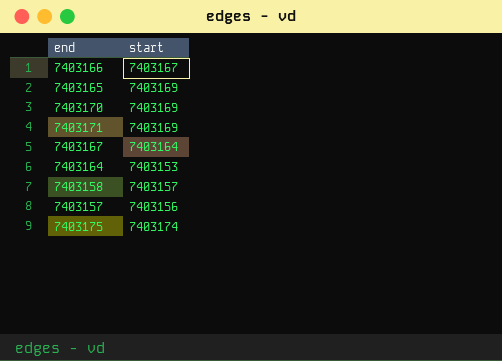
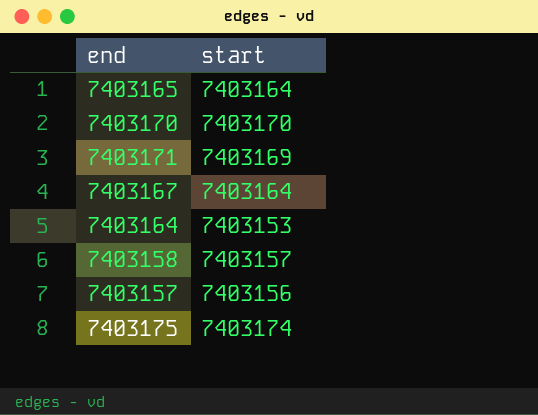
row 7403166: 7403167 -> none
7403165 | start: 7403169 -> 7403164
7403170 | start: 7403169 -> 7403170

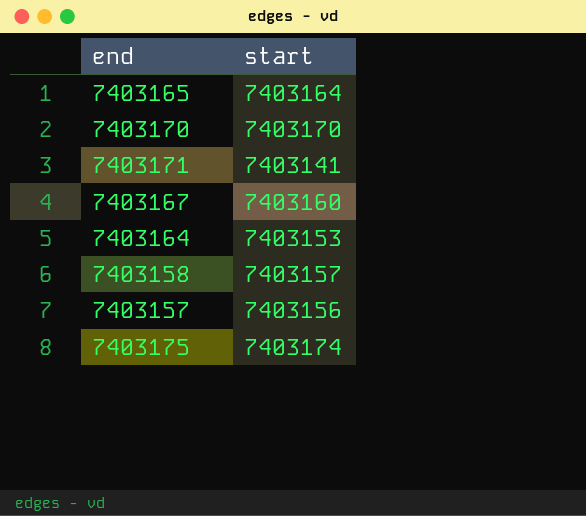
7403171 | start: 7403169 -> 7403141
7403167 | start: 7403164 -> 7403160

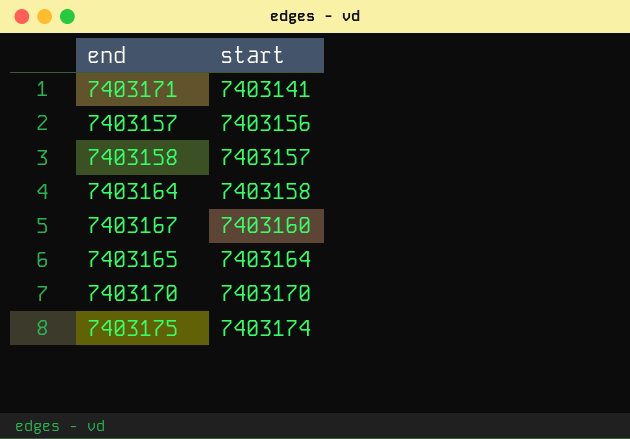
row order: none -> start ascending
7403164 | start: 7403153 -> 7403158

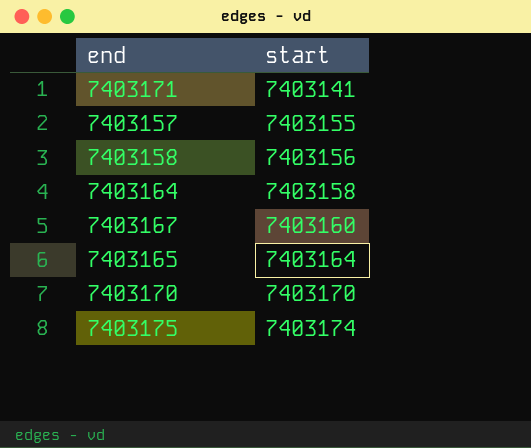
7403157 | start: 7403156 -> 7403155
7403158 | start: 7403157 -> 7403156

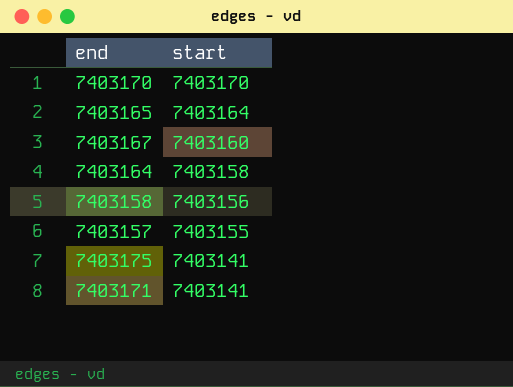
row order: start ascending -> start descending
7403175 | start: 7403174 -> 7403141

